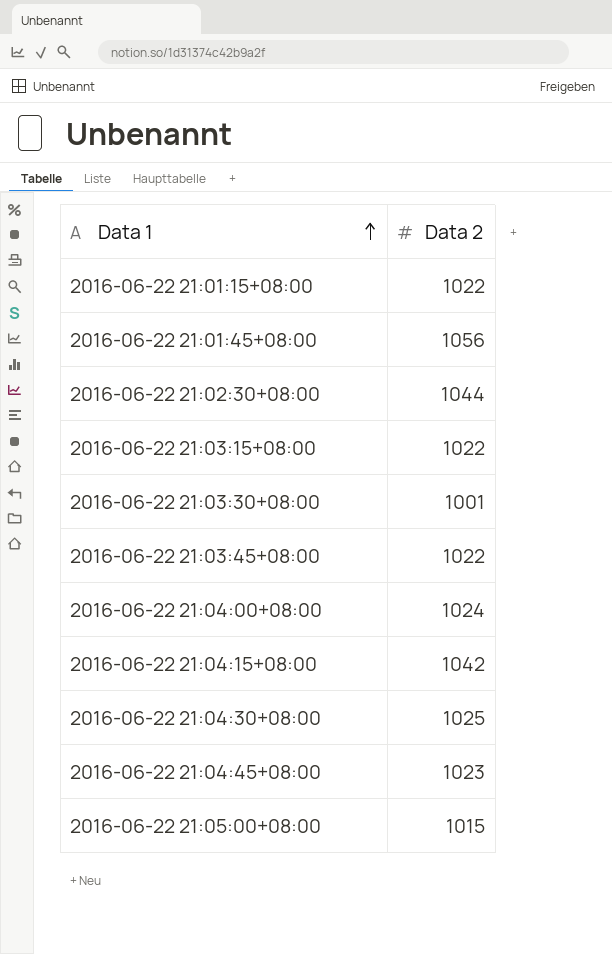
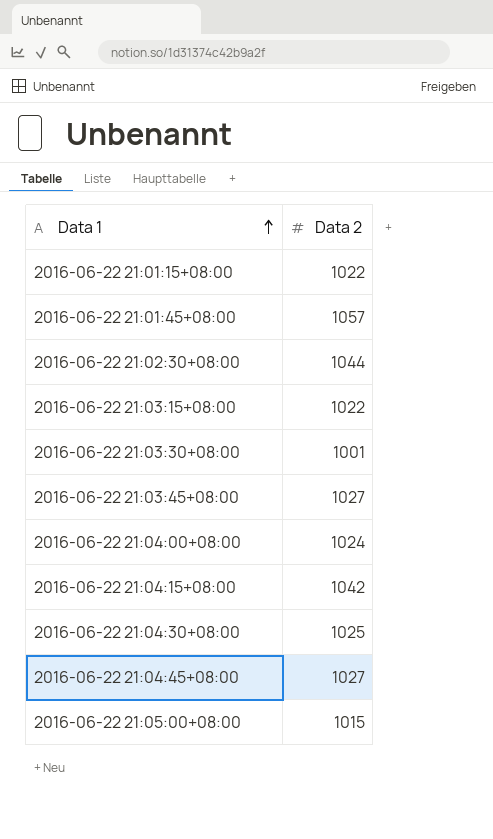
2016-06-22 21:01:45+08:00 | Data 2: 1056 -> 1057
2016-06-22 21:03:45+08:00 | Data 2: 1022 -> 1027
2016-06-22 21:04:45+08:00 | Data 2: 1023 -> 1027

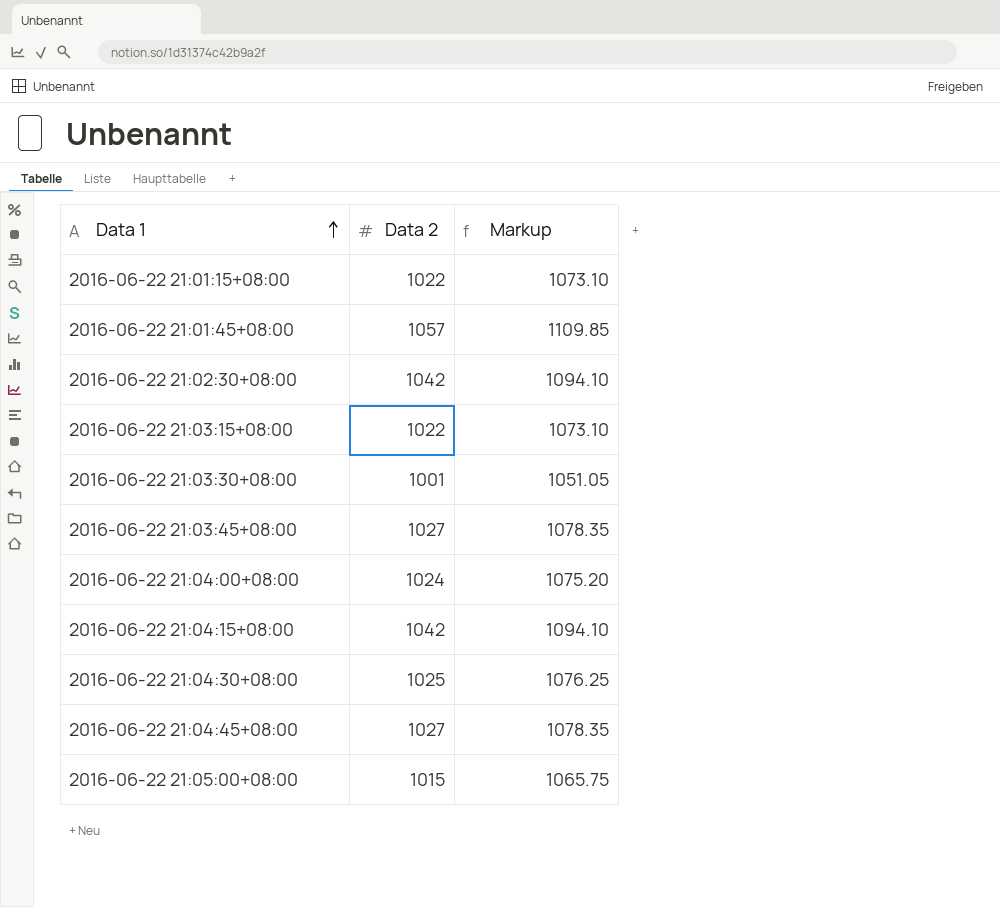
column Markup | formula: none -> [Data 2] * 1.05
2016-06-22 21:02:30+08:00 | Data 2: 1044 -> 1042

